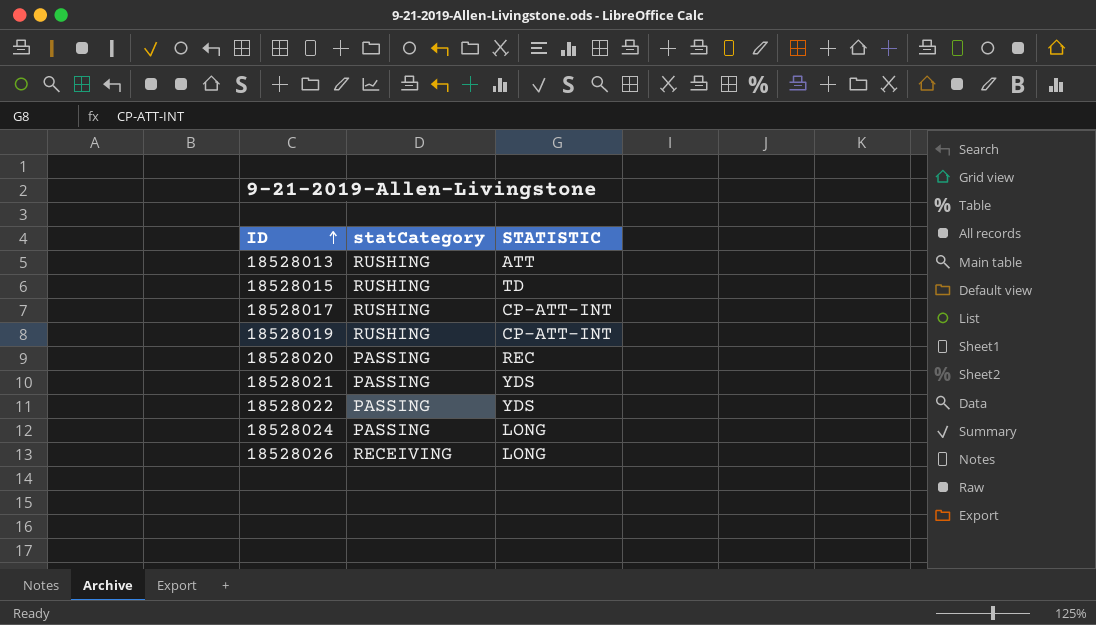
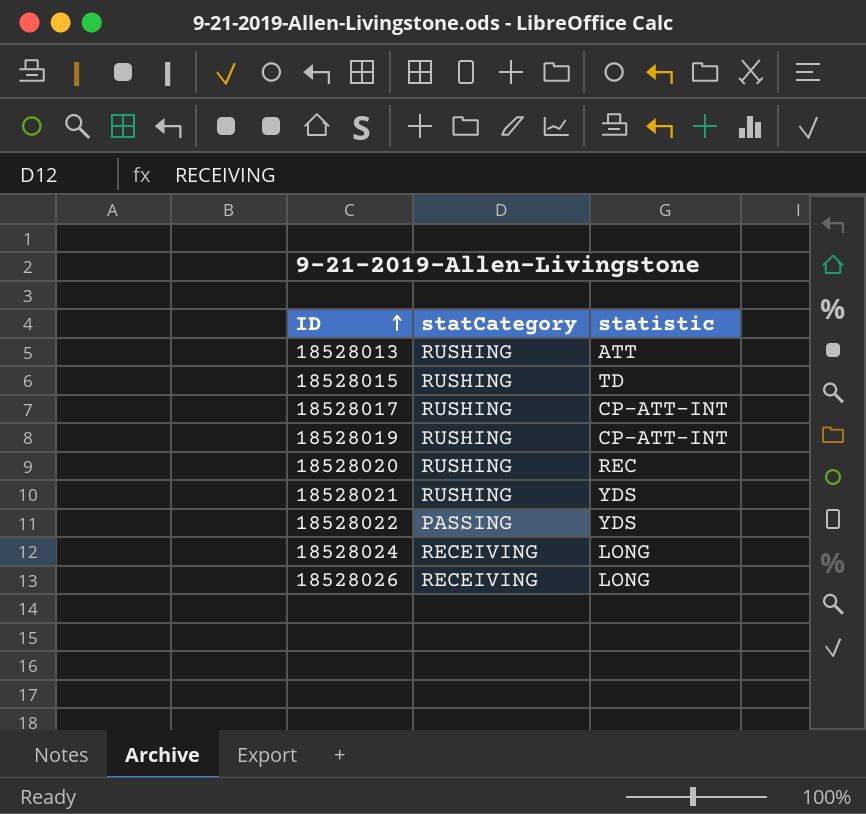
column name: STATISTIC -> statistic
18528020 | statCategory: PASSING -> RUSHING
18528021 | statCategory: PASSING -> RUSHING
18528024 | statCategory: PASSING -> RECEIVING

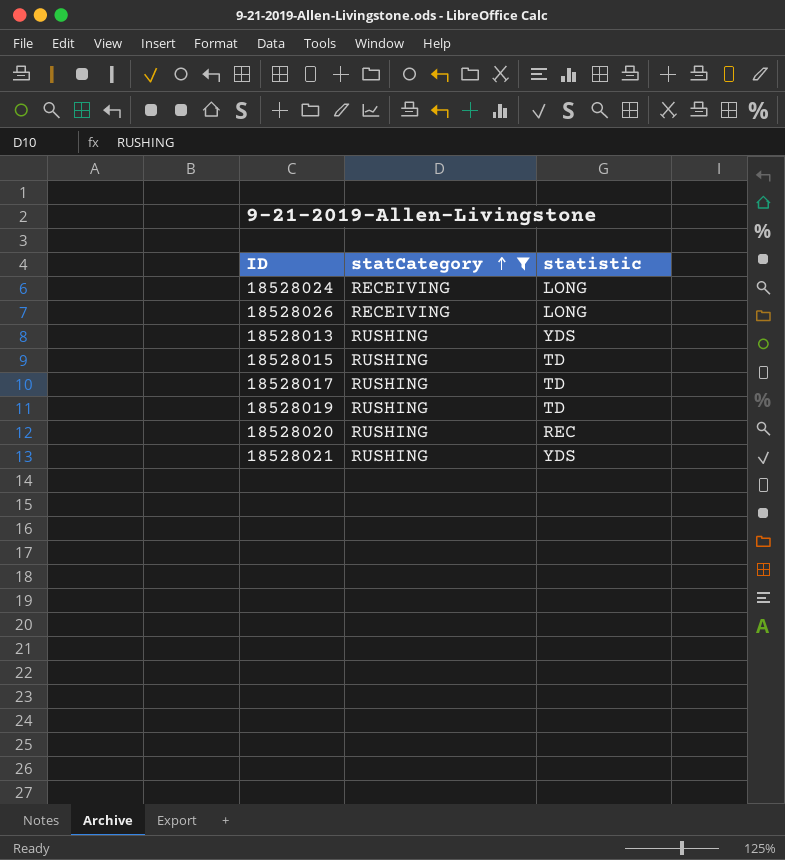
filter: none -> statCategory != PASSING
row order: ID ascending -> statCategory ascending
18528013 | statistic: ATT -> YDS
18528017 | statistic: CP-ATT-INT -> TD
18528019 | statistic: CP-ATT-INT -> TD

